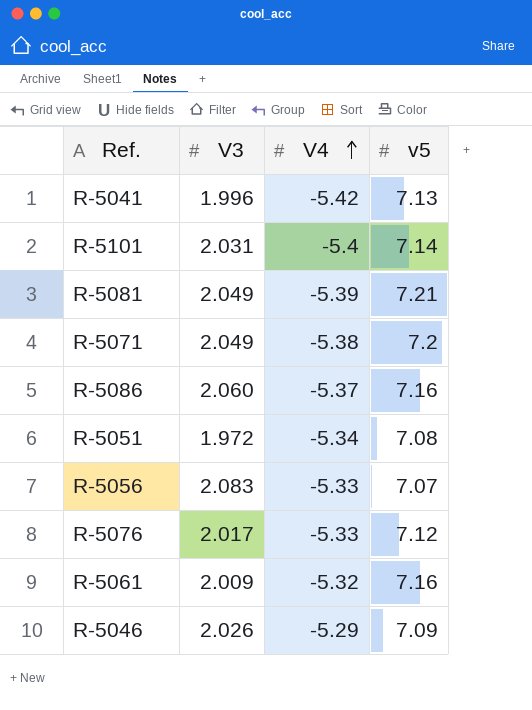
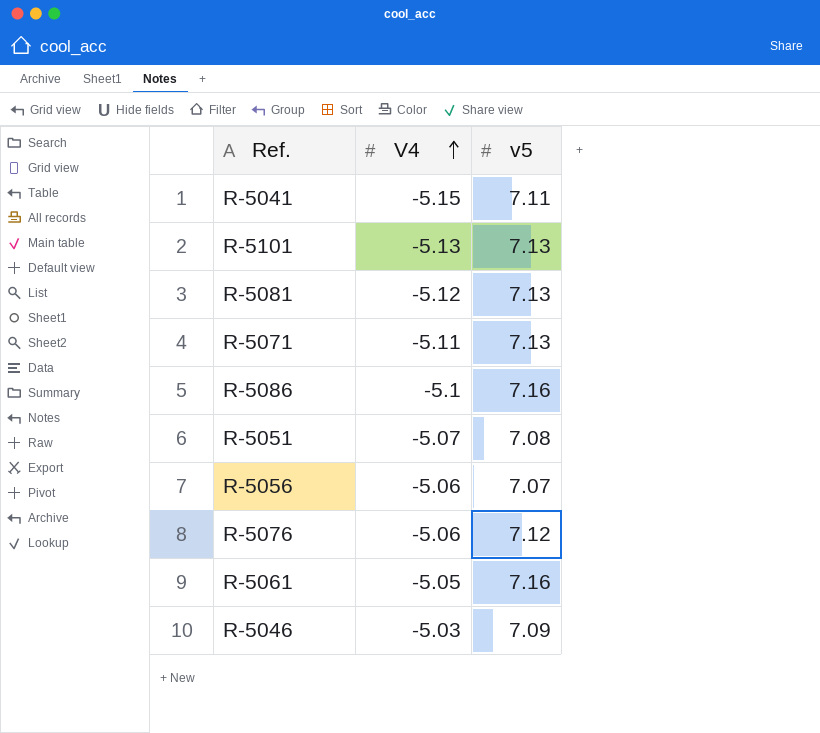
column V3 | position: 2 -> none
R-5041 | V4: -5.42 -> -5.15
R-5041 | v5: 7.13 -> 7.11
R-5101 | V4: -5.4 -> -5.13
R-5101 | v5: 7.14 -> 7.13
R-5081 | V4: -5.39 -> -5.12
R-5081 | v5: 7.21 -> 7.13
R-5071 | V4: -5.38 -> -5.11
R-5071 | v5: 7.2 -> 7.13
R-5086 | V4: -5.37 -> -5.1
R-5051 | V4: -5.34 -> -5.07
R-5056 | V4: -5.33 -> -5.06
R-5076 | V4: -5.33 -> -5.06
R-5061 | V4: -5.32 -> -5.05
R-5046 | V4: -5.29 -> -5.03

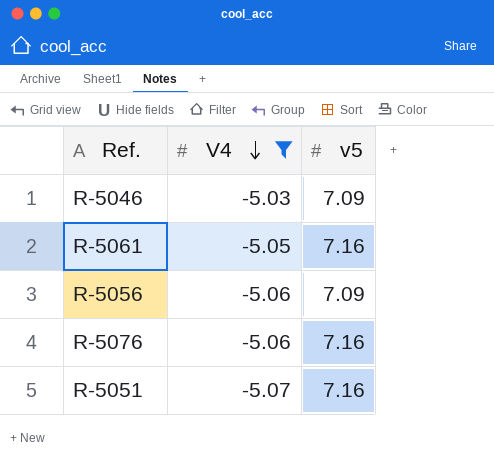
filter: none -> V4 >= -5.07
row order: V4 ascending -> V4 descending
R-5056 | v5: 7.07 -> 7.09
R-5076 | v5: 7.12 -> 7.16
R-5051 | v5: 7.08 -> 7.16

